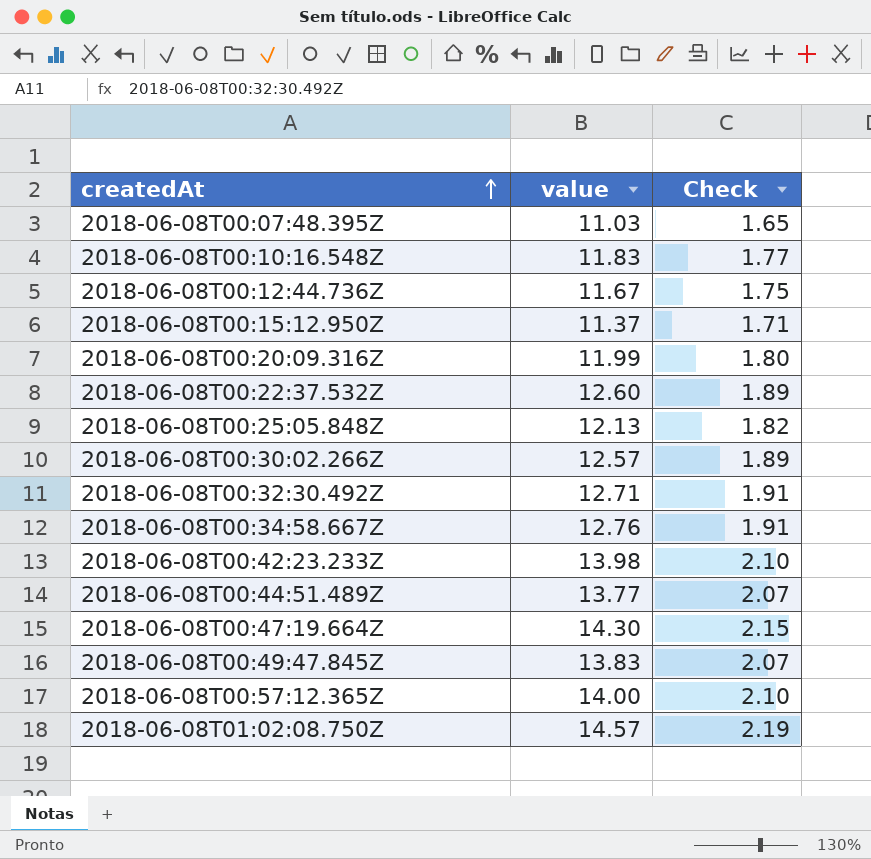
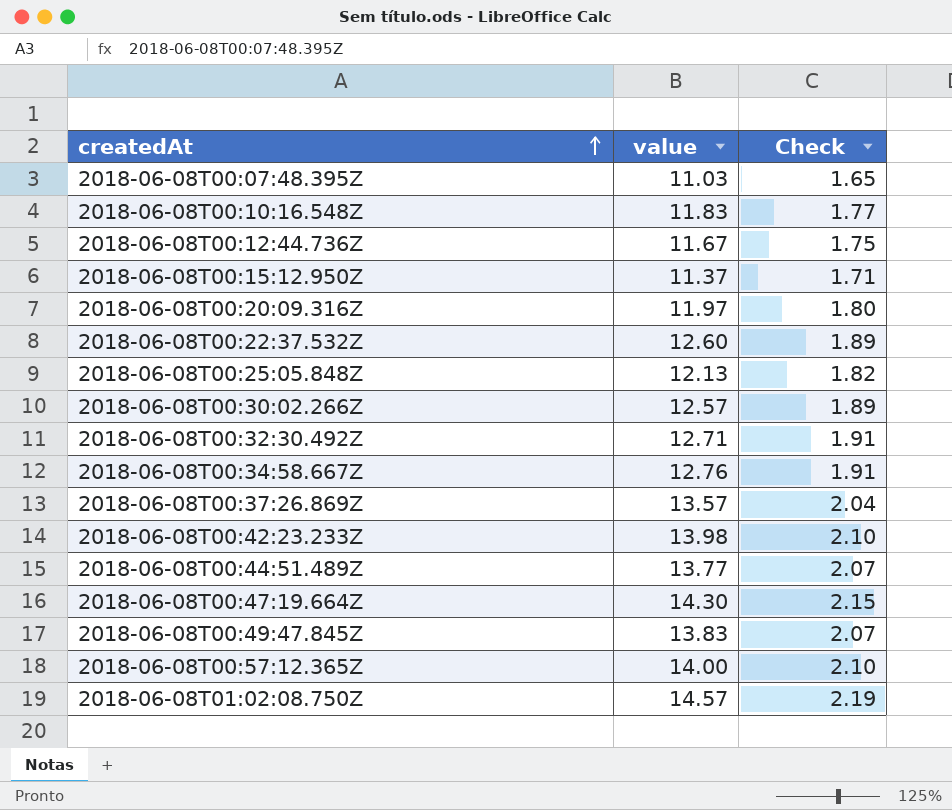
2018-06-08T00:20:09.316Z | value: 11.99 -> 11.97
row 2018-06-08T00:37:26.869Z: none -> 13.57 | 2.04

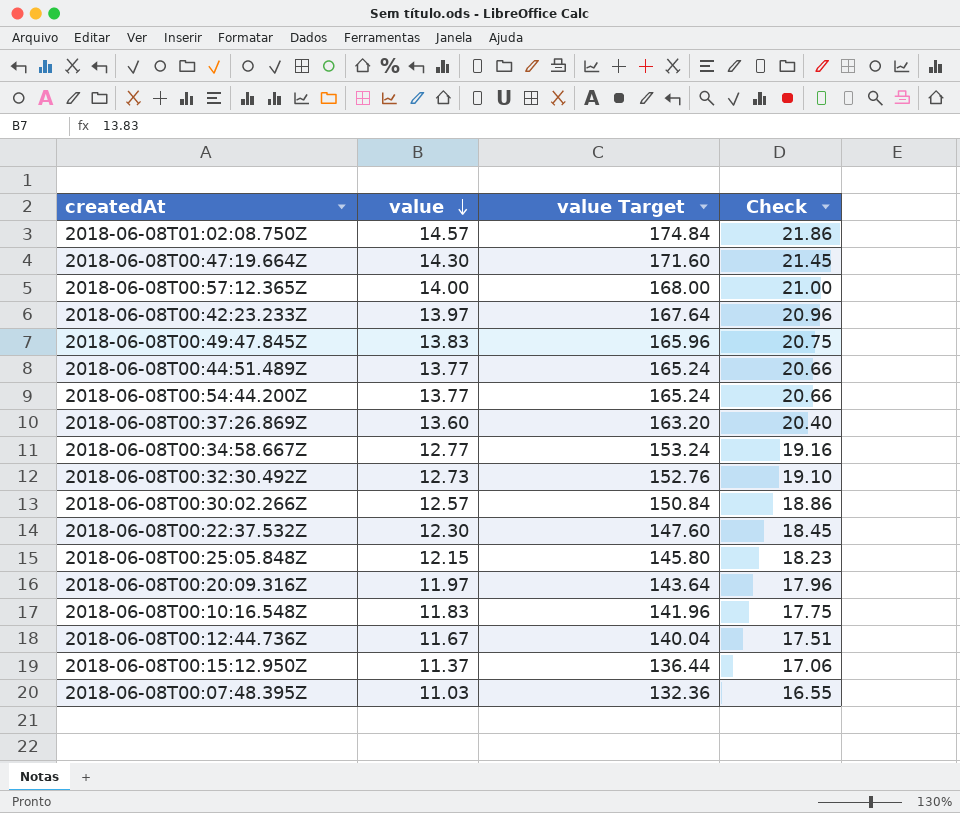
row order: createdAt ascending -> value descending
column value Target | formula: none -> [value] * 12
column Check | formula: [value] * 0.15 -> [value] * 1.5
2018-06-08T00:42:23.233Z | value: 13.98 -> 13.97
row 2018-06-08T00:54:44.200Z: none -> 13.77 | 165.24 | 20.66
2018-06-08T00:37:26.869Z | value: 13.57 -> 13.60
2018-06-08T00:34:58.667Z | value: 12.76 -> 12.77
2018-06-08T00:32:30.492Z | value: 12.71 -> 12.73
2018-06-08T00:22:37.532Z | value: 12.60 -> 12.30
2018-06-08T00:25:05.848Z | value: 12.13 -> 12.15

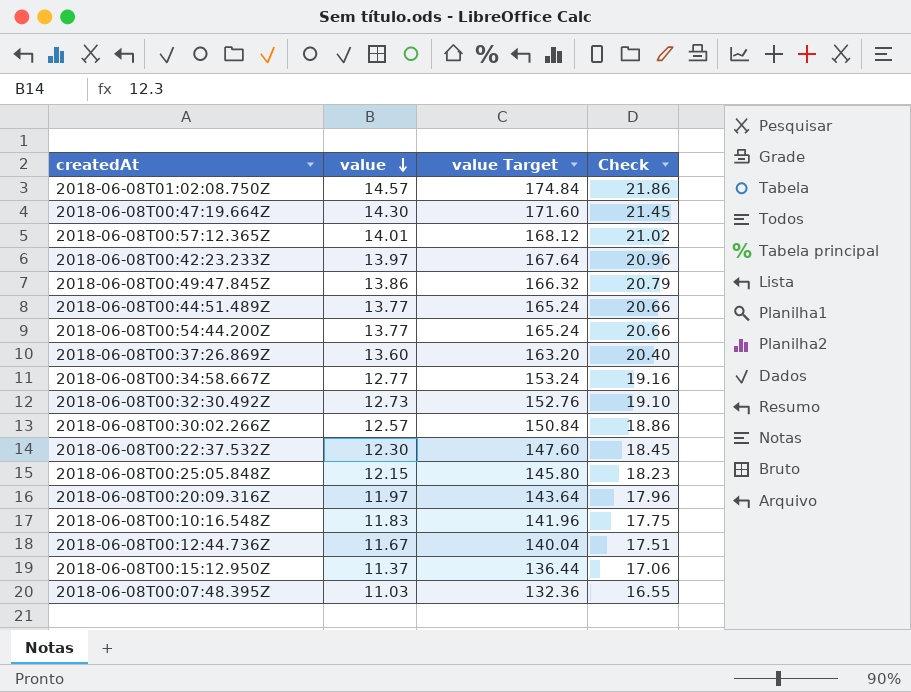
2018-06-08T00:57:12.365Z | value: 14.00 -> 14.01
2018-06-08T00:57:12.365Z | value Target: 168.00 -> 168.12
2018-06-08T00:57:12.365Z | Check: 21.00 -> 21.02
2018-06-08T00:49:47.845Z | value: 13.83 -> 13.86
2018-06-08T00:49:47.845Z | value Target: 165.96 -> 166.32
2018-06-08T00:49:47.845Z | Check: 20.75 -> 20.79

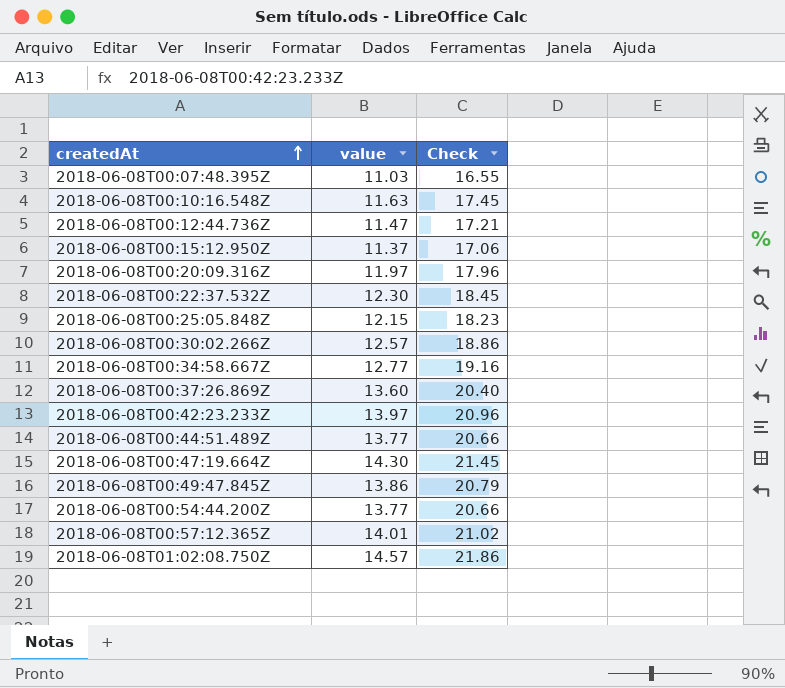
row order: value descending -> createdAt ascending
column value Target | formula: [value] * 12 -> none
row 2018-06-08T00:32:30.492Z: 12.73 | 152.76 | 19.10 -> none
2018-06-08T00:10:16.548Z | value: 11.83 -> 11.63
2018-06-08T00:10:16.548Z | Check: 17.75 -> 17.45
2018-06-08T00:12:44.736Z | value: 11.67 -> 11.47
2018-06-08T00:12:44.736Z | Check: 17.51 -> 17.21

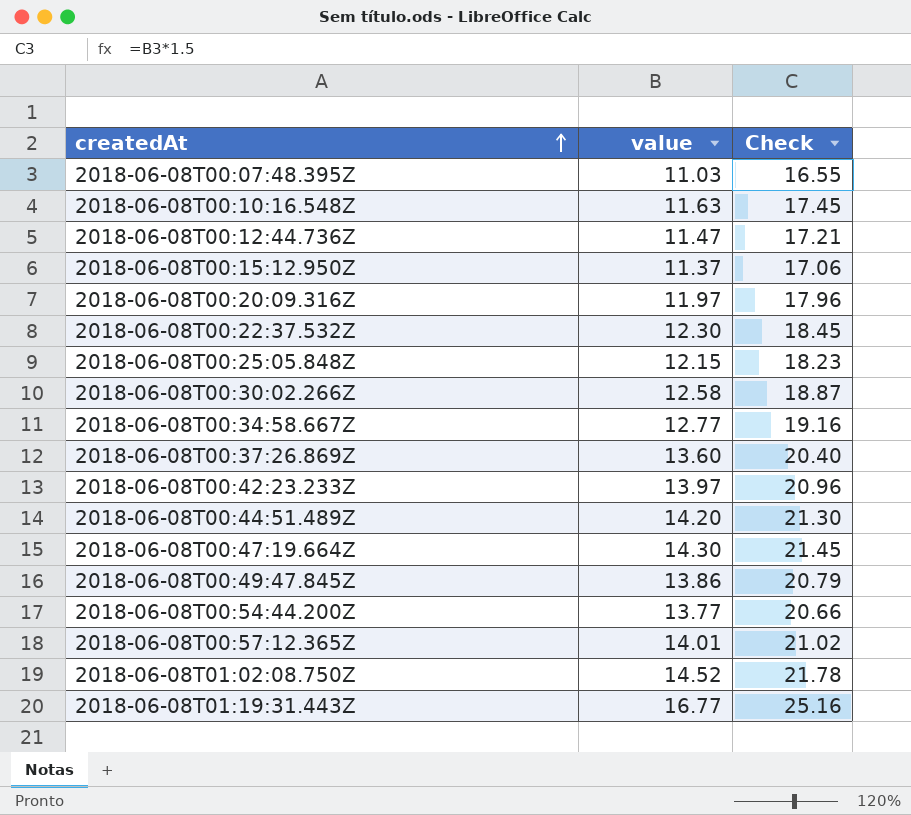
2018-06-08T00:30:02.266Z | value: 12.57 -> 12.58
2018-06-08T00:30:02.266Z | Check: 18.86 -> 18.87
2018-06-08T00:44:51.489Z | value: 13.77 -> 14.20
2018-06-08T00:44:51.489Z | Check: 20.66 -> 21.30
2018-06-08T01:02:08.750Z | value: 14.57 -> 14.52
2018-06-08T01:02:08.750Z | Check: 21.86 -> 21.78
row 2018-06-08T01:19:31.443Z: none -> 16.77 | 25.16

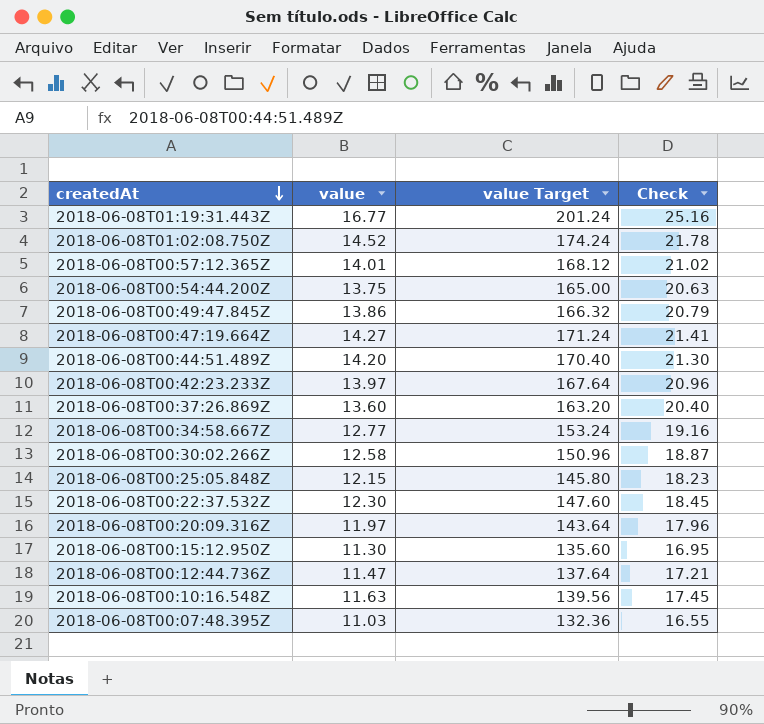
row order: createdAt ascending -> createdAt descending
column value Target | formula: none -> [value] * 12
2018-06-08T00:54:44.200Z | value: 13.77 -> 13.75
2018-06-08T00:54:44.200Z | Check: 20.66 -> 20.63
2018-06-08T00:47:19.664Z | value: 14.30 -> 14.27
2018-06-08T00:47:19.664Z | Check: 21.45 -> 21.41
2018-06-08T00:15:12.950Z | value: 11.37 -> 11.30
2018-06-08T00:15:12.950Z | Check: 17.06 -> 16.95

